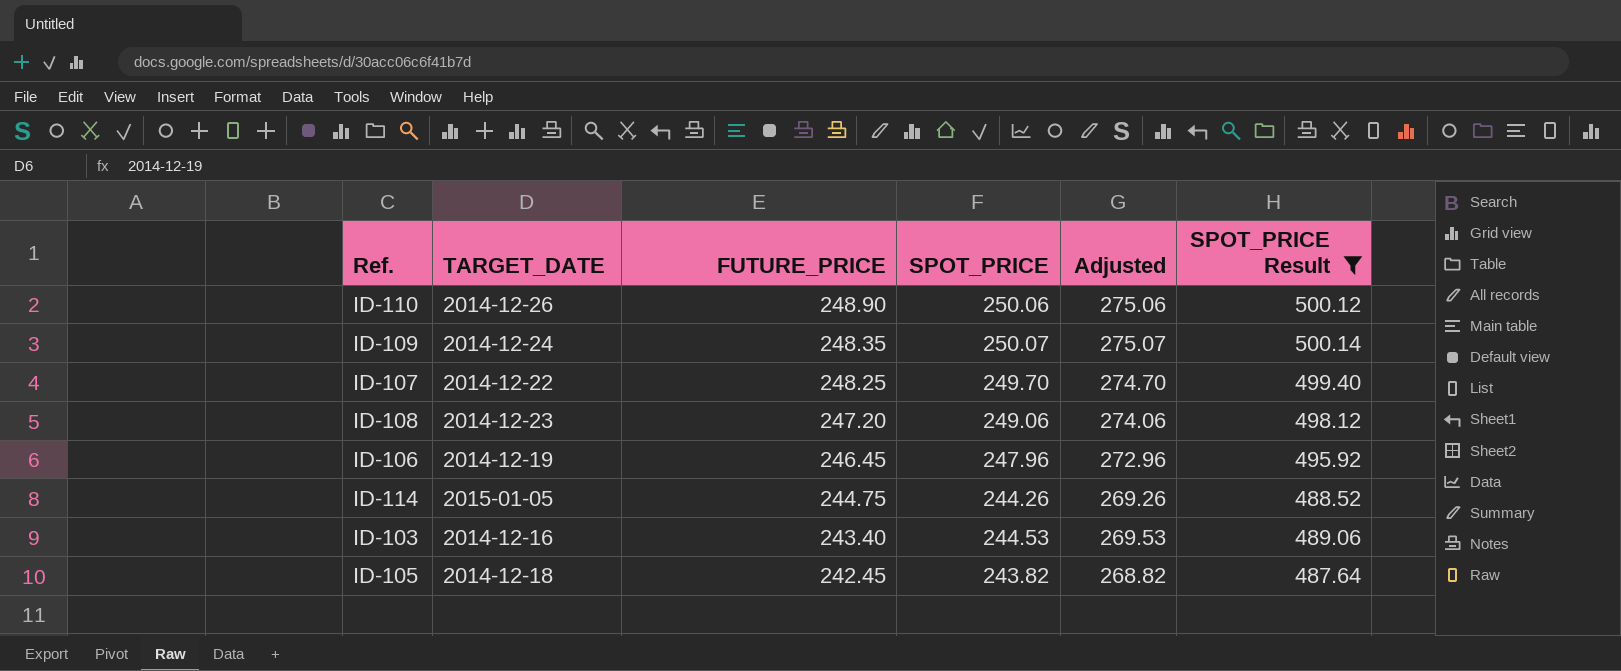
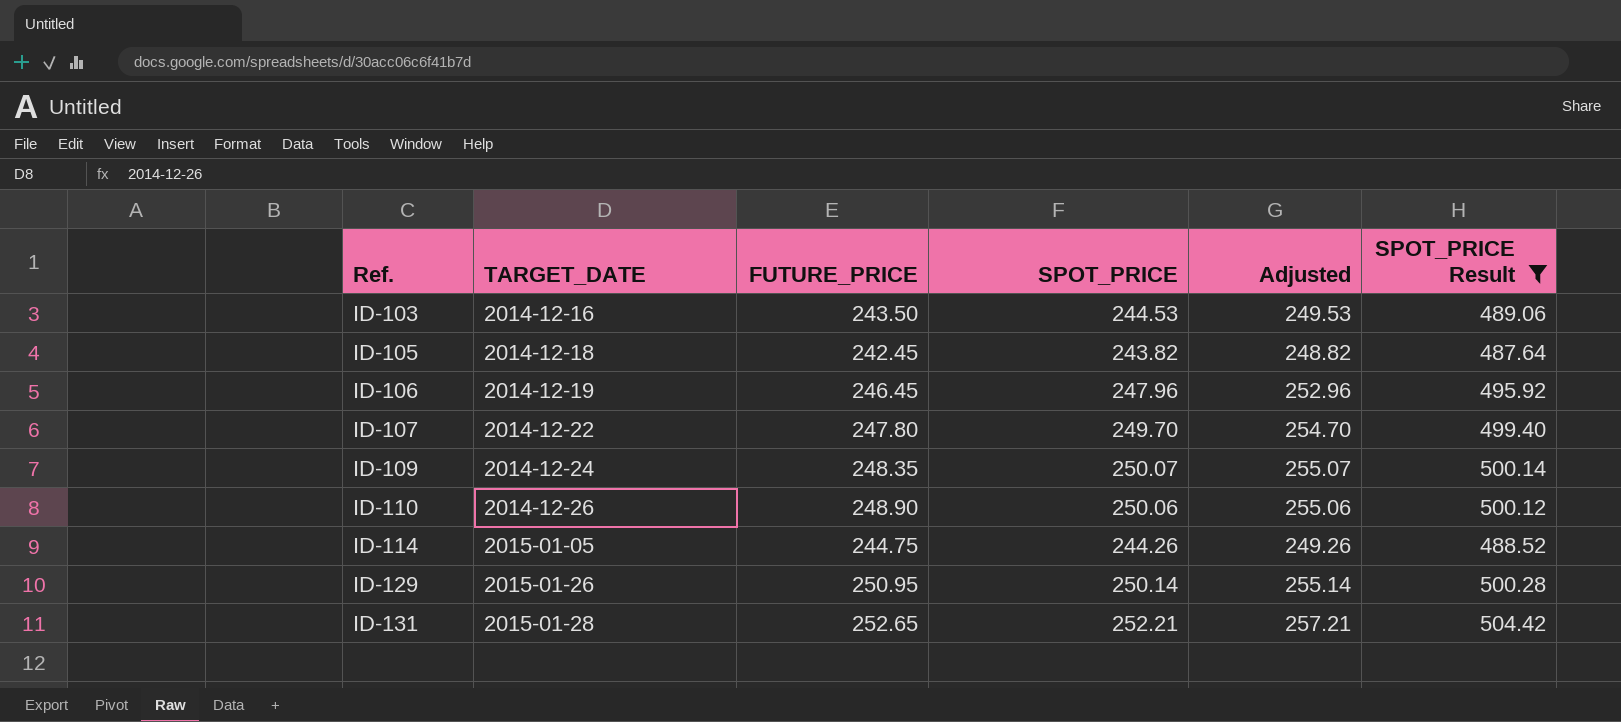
row order: FUTURE_PRICE descending -> Ref. ascending
column Adjusted | formula: [SPOT_PRICE] + 25 -> [SPOT_PRICE] + 5
row ID-108: 2014-12-23 | 247.20 | 249.06 | 274.06 | 498.12 -> none
ID-103 | FUTURE_PRICE: 243.40 -> 243.50
ID-107 | FUTURE_PRICE: 248.25 -> 247.80
row ID-129: none -> 2015-01-26 | 250.95 | 250.14 | 255.14 | 500.28
row ID-131: none -> 2015-01-28 | 252.65 | 252.21 | 257.21 | 504.42

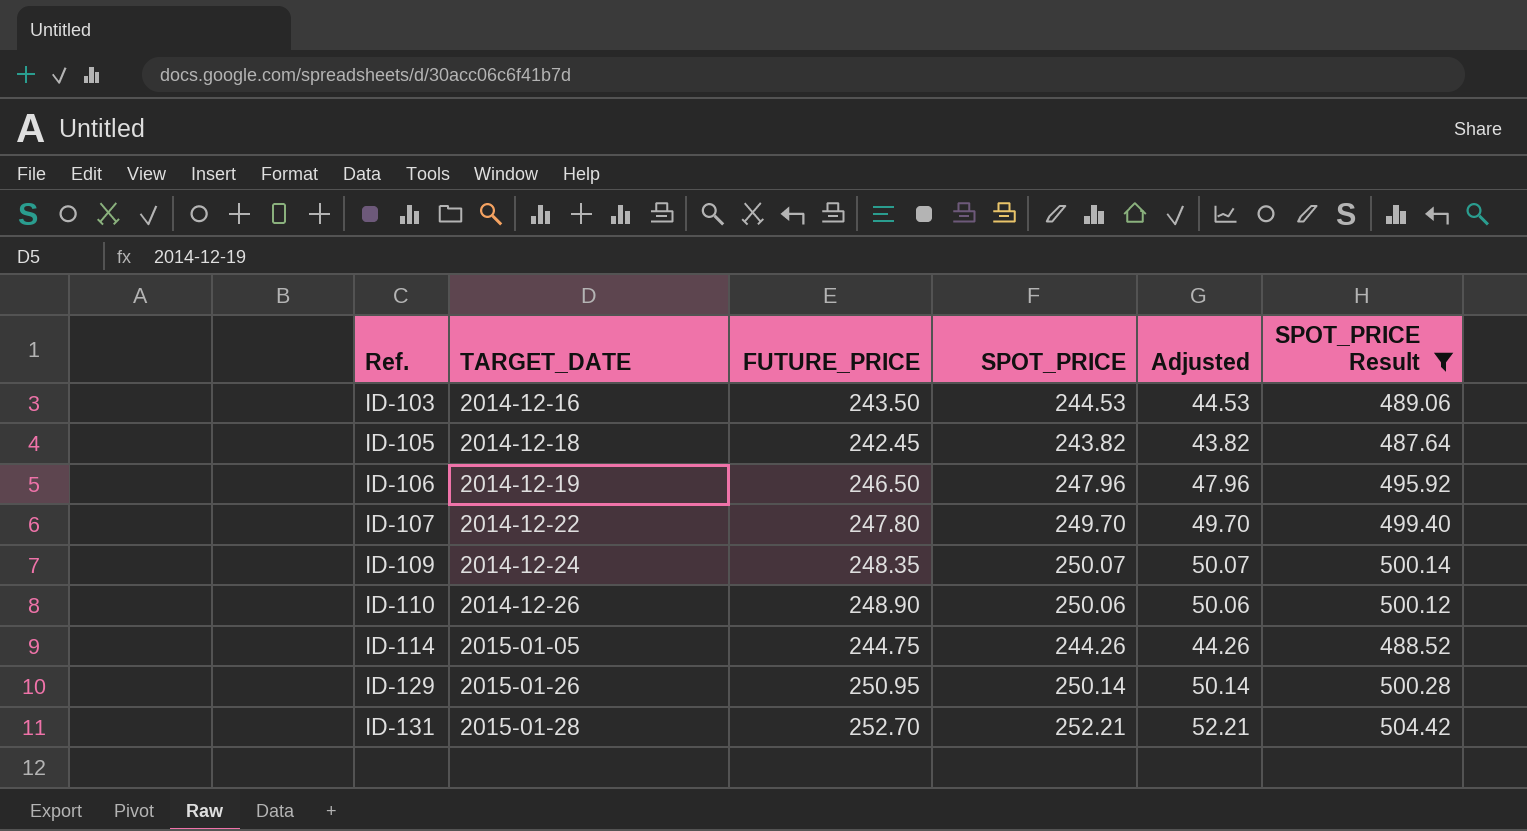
column Adjusted | formula: [SPOT_PRICE] + 5 -> [SPOT_PRICE] - 200
ID-106 | FUTURE_PRICE: 246.45 -> 246.50
ID-131 | FUTURE_PRICE: 252.65 -> 252.70

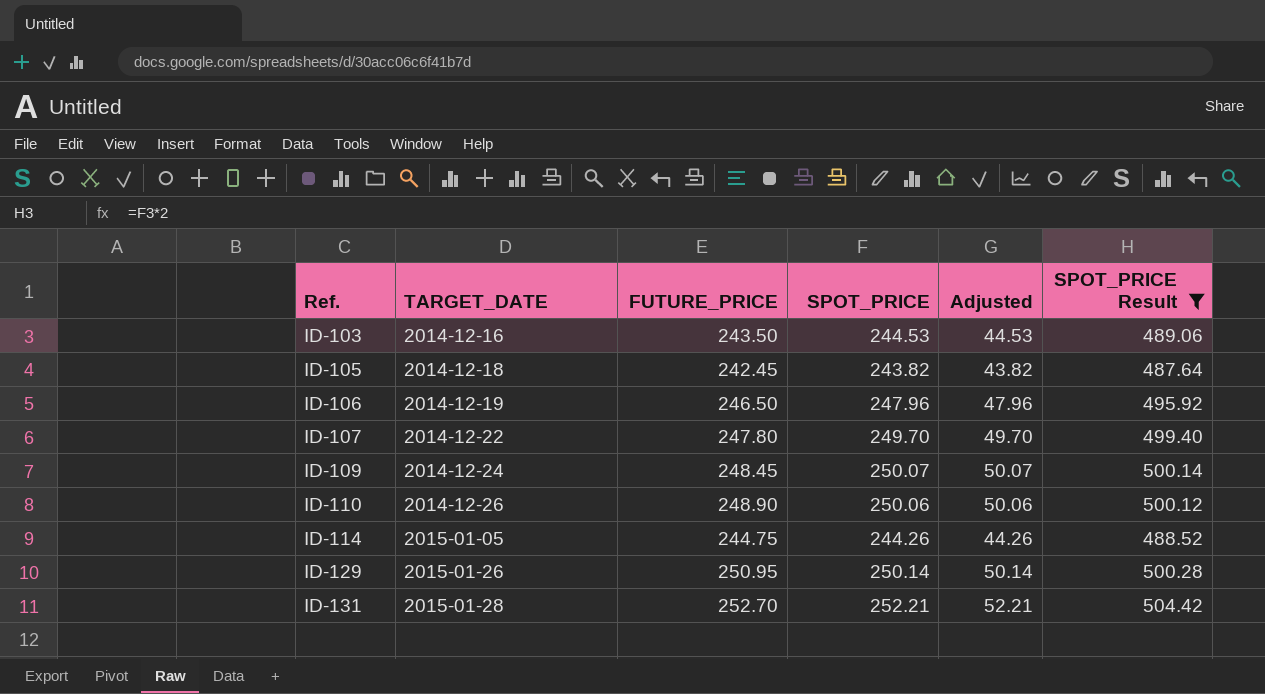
ID-109 | FUTURE_PRICE: 248.35 -> 248.45

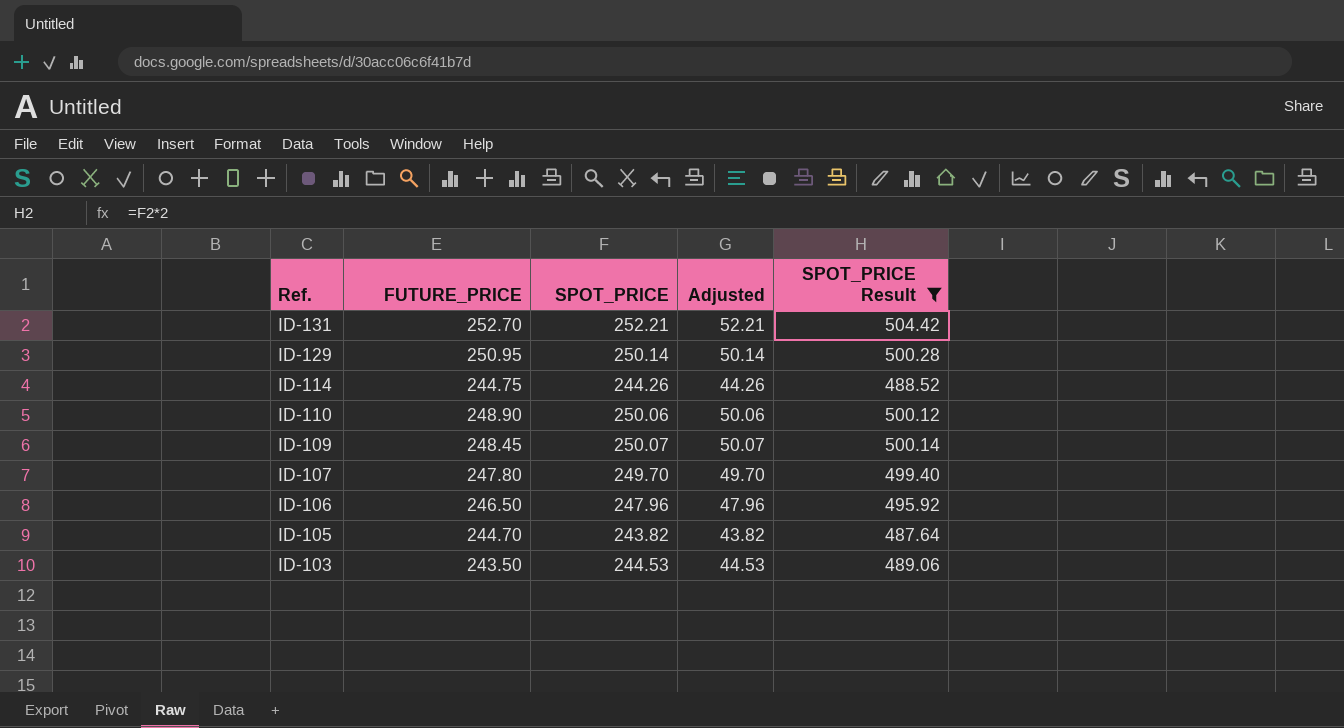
row order: Ref. ascending -> Ref. descending
column TARGET_DATE | position: 2 -> none
ID-105 | FUTURE_PRICE: 242.45 -> 244.70

